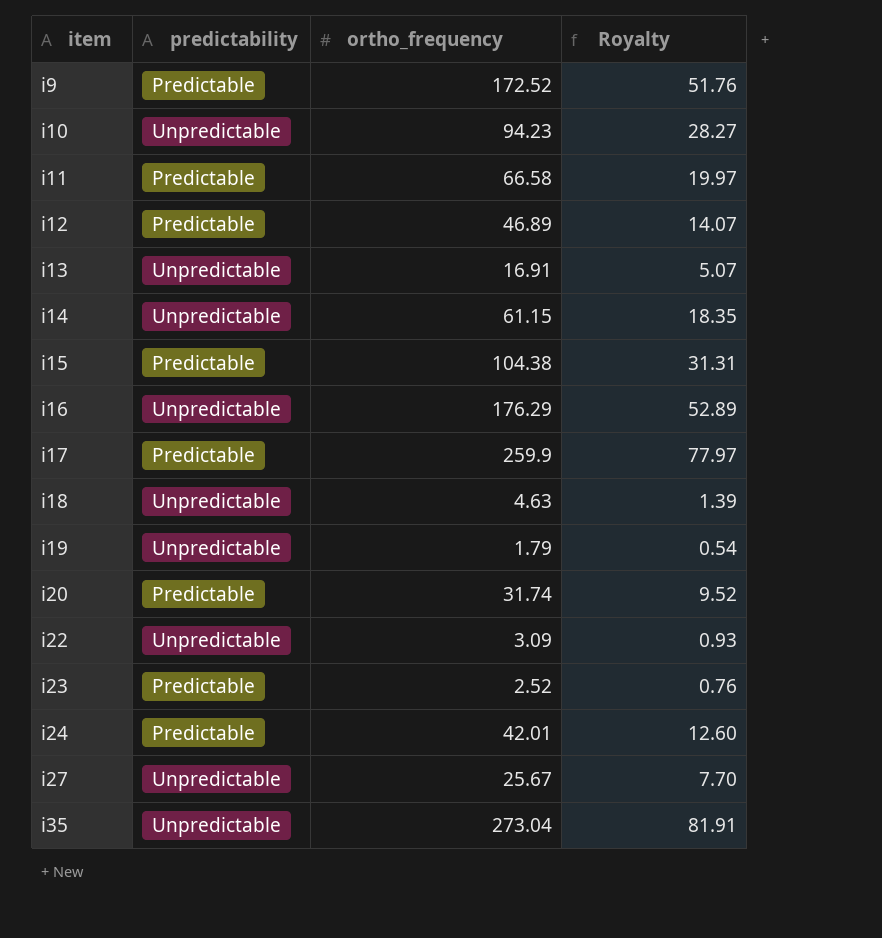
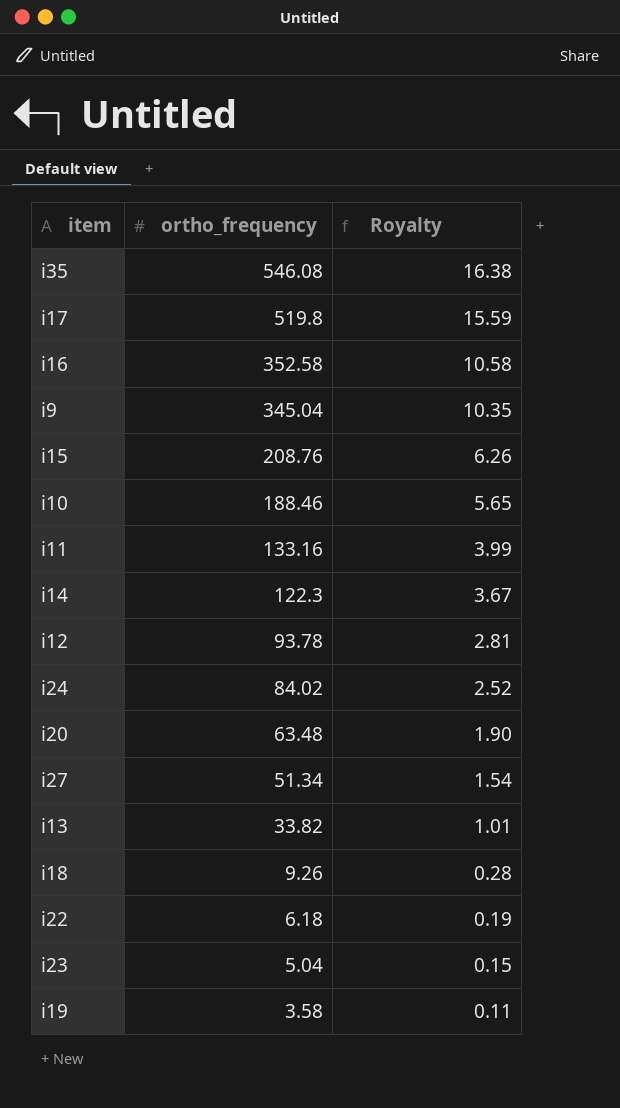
row order: item ascending -> ortho_frequency descending
column predictability | position: 2 -> none
column Royalty | formula: [ortho_frequency] * 0.3 -> [ortho_frequency] * 0.03
i35 | ortho_frequency: 273.04 -> 546.08
i17 | ortho_frequency: 259.9 -> 519.8
i16 | ortho_frequency: 176.29 -> 352.58
i9 | ortho_frequency: 172.52 -> 345.04
i15 | ortho_frequency: 104.38 -> 208.76
i10 | ortho_frequency: 94.23 -> 188.46
i11 | ortho_frequency: 66.58 -> 133.16
i14 | ortho_frequency: 61.15 -> 122.3
i12 | ortho_frequency: 46.89 -> 93.78
i24 | ortho_frequency: 42.01 -> 84.02
i20 | ortho_frequency: 31.74 -> 63.48
i27 | ortho_frequency: 25.67 -> 51.34
i13 | ortho_frequency: 16.91 -> 33.82
i18 | ortho_frequency: 4.63 -> 9.26
i22 | ortho_frequency: 3.09 -> 6.18
i23 | ortho_frequency: 2.52 -> 5.04
i19 | ortho_frequency: 1.79 -> 3.58

